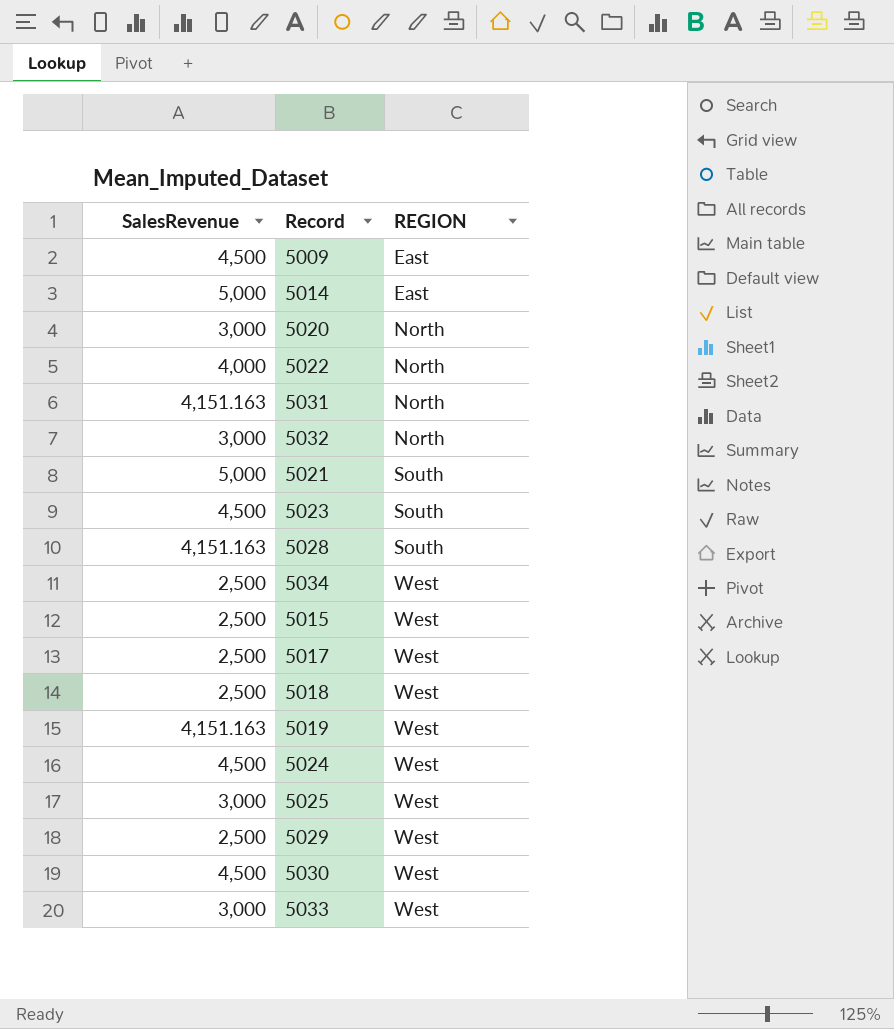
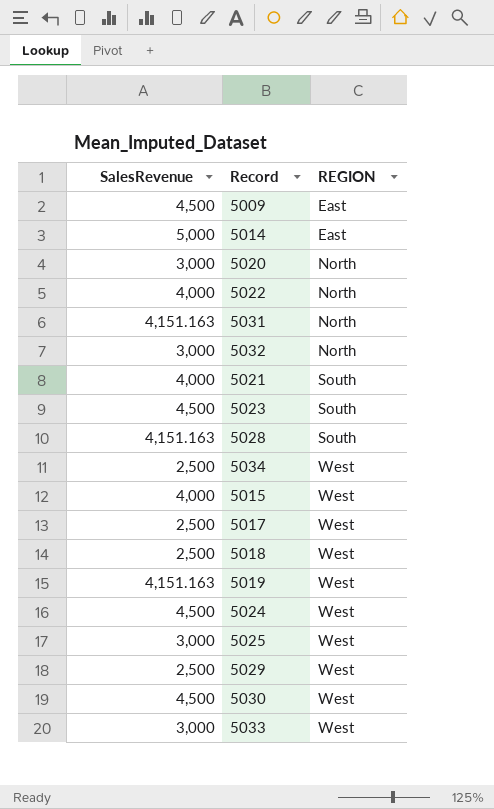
5021 | SalesRevenue: 5,000 -> 4,000
5015 | SalesRevenue: 2,500 -> 4,000

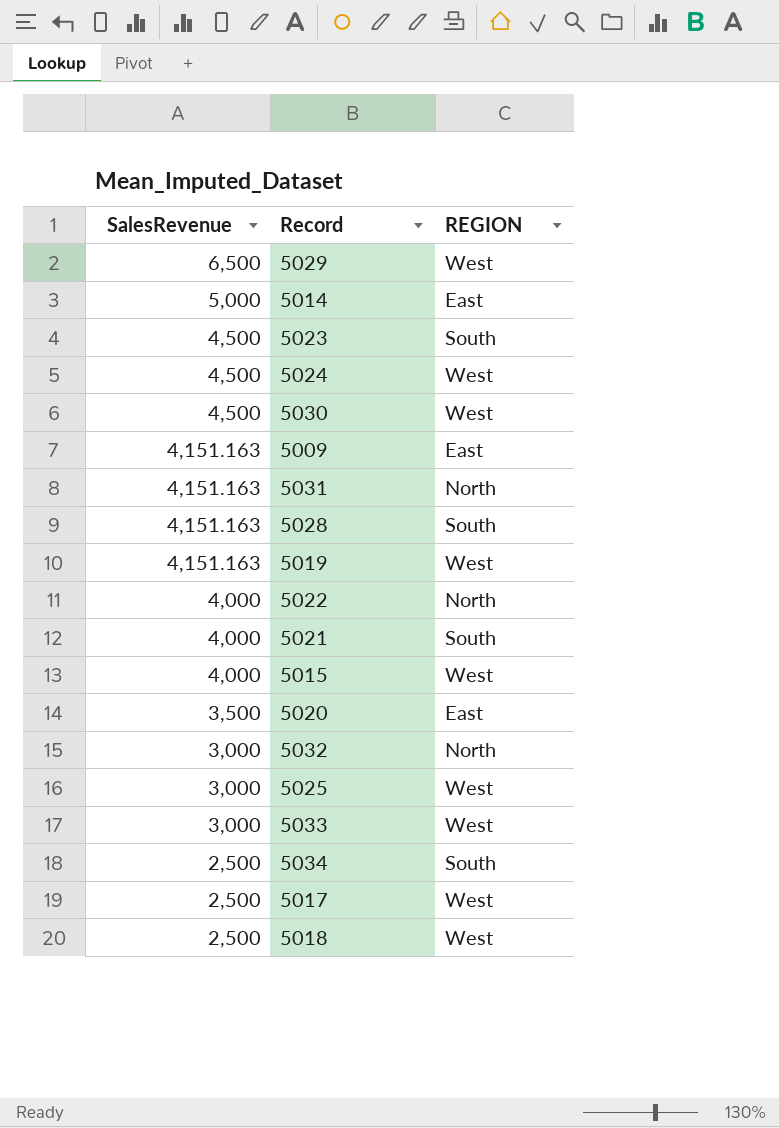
row order: REGION ascending -> SalesRevenue descending
5029 | SalesRevenue: 2,500 -> 6,500
5009 | SalesRevenue: 4,500 -> 4,151.163
5020 | SalesRevenue: 3,000 -> 3,500
5020 | REGION: North -> East
5034 | REGION: West -> South

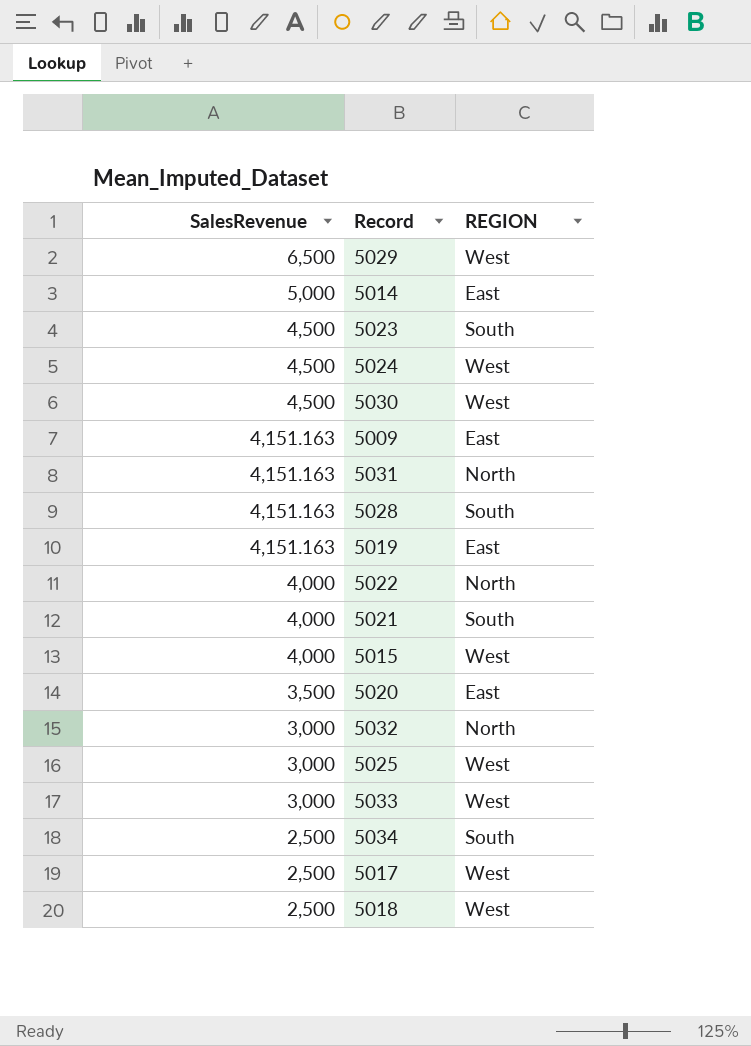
5019 | REGION: West -> East

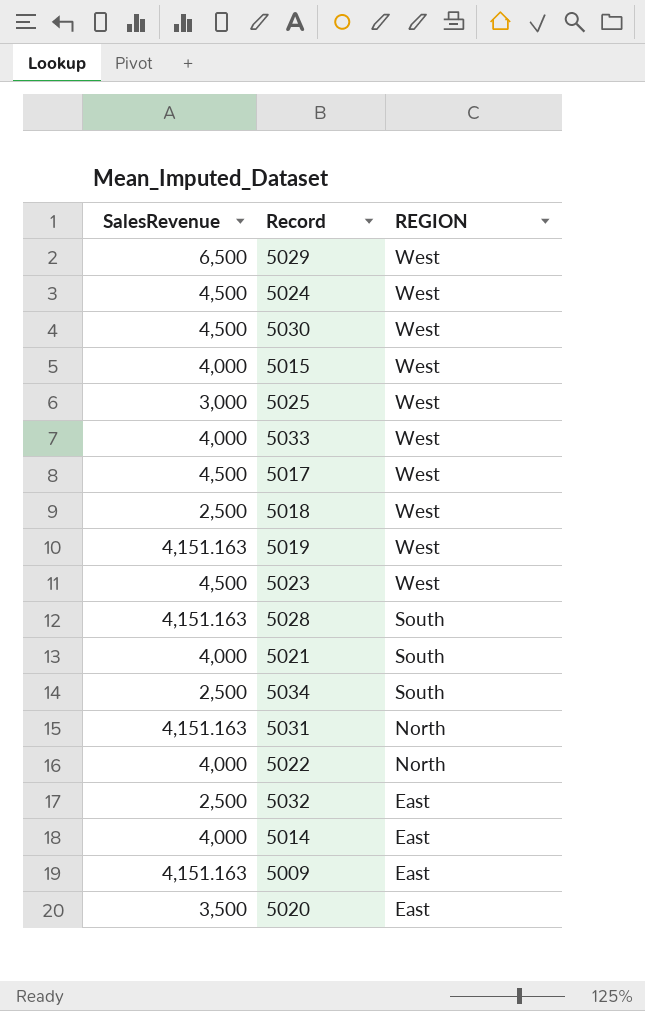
row order: SalesRevenue descending -> REGION descending
5033 | SalesRevenue: 3,000 -> 4,000
5017 | SalesRevenue: 2,500 -> 4,500
5019 | REGION: East -> West
5023 | REGION: South -> West
5032 | SalesRevenue: 3,000 -> 2,500
5032 | REGION: North -> East
5014 | SalesRevenue: 5,000 -> 4,000

